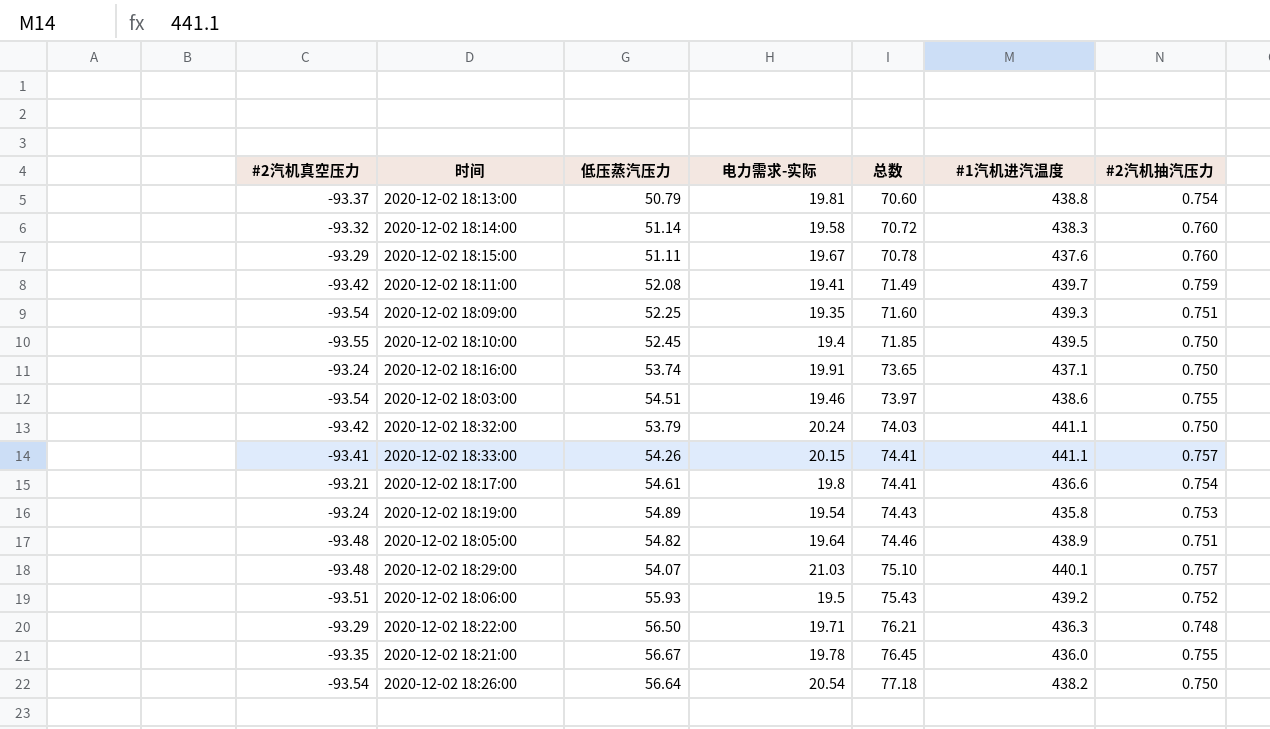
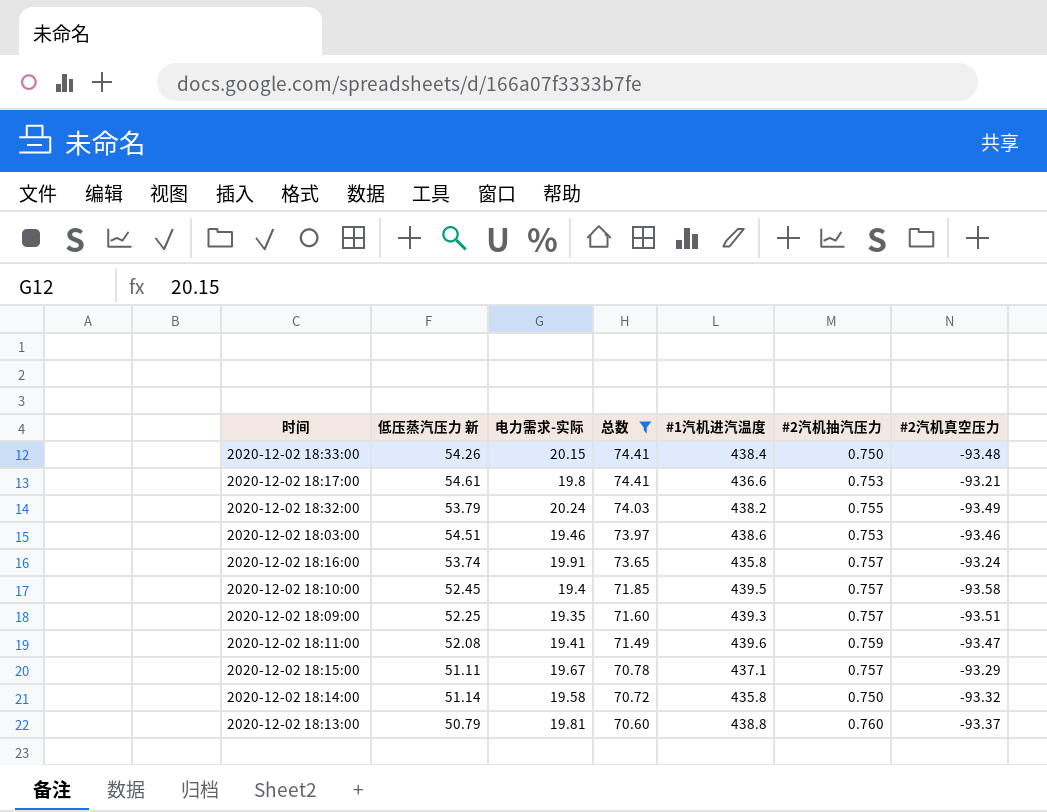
filter: none -> 总数 <= 74.41
row order: 总数 ascending -> 总数 descending
column name: 低压蒸汽压力 -> 低压蒸汽压力 新
column #2汽机真空压力 | position: 1 -> 7
2020-12-02 18:33:00 | #1汽机进汽温度: 441.1 -> 438.4
2020-12-02 18:33:00 | #2汽机抽汽压力: 0.757 -> 0.750
2020-12-02 18:33:00 | #2汽机真空压力: -93.41 -> -93.48
2020-12-02 18:17:00 | #2汽机抽汽压力: 0.754 -> 0.753
2020-12-02 18:32:00 | #1汽机进汽温度: 441.1 -> 438.2
2020-12-02 18:32:00 | #2汽机抽汽压力: 0.750 -> 0.755
2020-12-02 18:32:00 | #2汽机真空压力: -93.42 -> -93.49
2020-12-02 18:03:00 | #2汽机抽汽压力: 0.755 -> 0.753
2020-12-02 18:03:00 | #2汽机真空压力: -93.54 -> -93.46
2020-12-02 18:16:00 | #1汽机进汽温度: 437.1 -> 435.8
2020-12-02 18:16:00 | #2汽机抽汽压力: 0.750 -> 0.757
2020-12-02 18:10:00 | #2汽机抽汽压力: 0.750 -> 0.757
2020-12-02 18:10:00 | #2汽机真空压力: -93.55 -> -93.58
2020-12-02 18:09:00 | #2汽机抽汽压力: 0.751 -> 0.757
2020-12-02 18:09:00 | #2汽机真空压力: -93.54 -> -93.51
2020-12-02 18:11:00 | #1汽机进汽温度: 439.7 -> 439.6
2020-12-02 18:11:00 | #2汽机真空压力: -93.42 -> -93.47
2020-12-02 18:15:00 | #1汽机进汽温度: 437.6 -> 437.1
2020-12-02 18:15:00 | #2汽机抽汽压力: 0.760 -> 0.757
2020-12-02 18:14:00 | #1汽机进汽温度: 438.3 -> 435.8
2020-12-02 18:14:00 | #2汽机抽汽压力: 0.760 -> 0.750
2020-12-02 18:13:00 | #2汽机抽汽压力: 0.754 -> 0.760

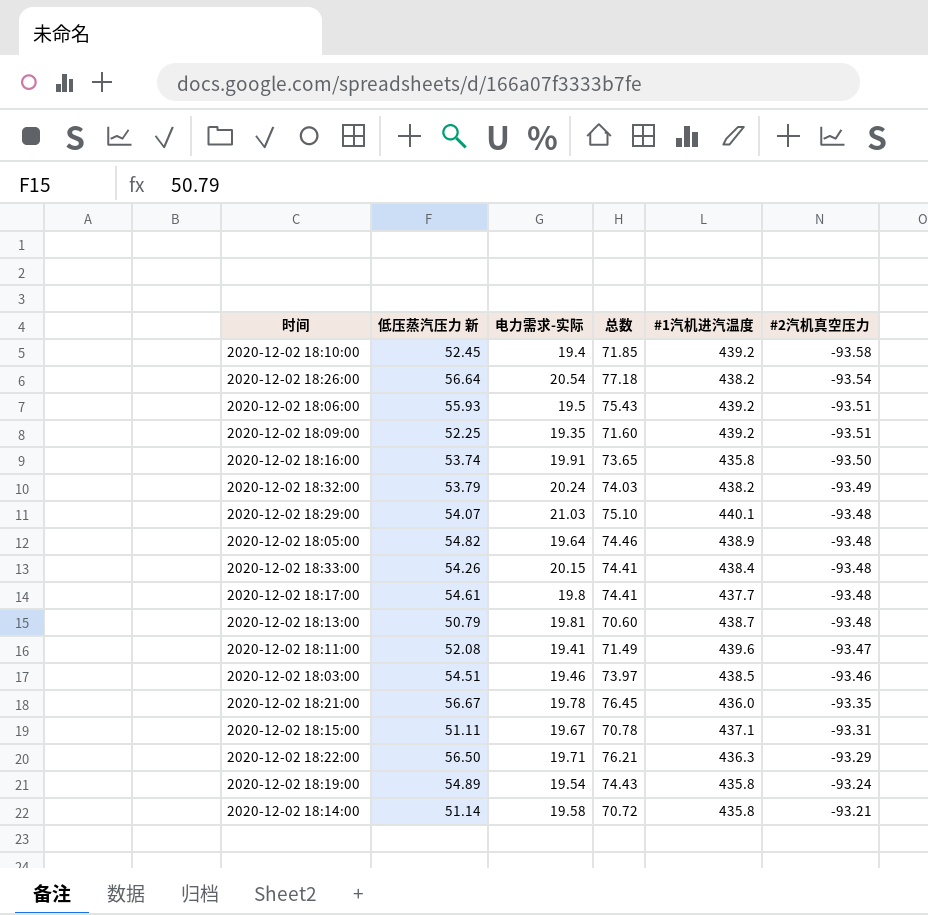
filter: 总数 <= 74.41 -> none
row order: 总数 descending -> #2汽机真空压力 ascending
column #2汽机抽汽压力 | position: 6 -> none
2020-12-02 18:10:00 | #1汽机进汽温度: 439.5 -> 439.2
2020-12-02 18:09:00 | #1汽机进汽温度: 439.3 -> 439.2
2020-12-02 18:16:00 | #2汽机真空压力: -93.24 -> -93.50
2020-12-02 18:17:00 | #1汽机进汽温度: 436.6 -> 437.7
2020-12-02 18:17:00 | #2汽机真空压力: -93.21 -> -93.48
2020-12-02 18:13:00 | #1汽机进汽温度: 438.8 -> 438.7
2020-12-02 18:13:00 | #2汽机真空压力: -93.37 -> -93.48
2020-12-02 18:03:00 | #1汽机进汽温度: 438.6 -> 438.5
2020-12-02 18:15:00 | #2汽机真空压力: -93.29 -> -93.31
2020-12-02 18:14:00 | #2汽机真空压力: -93.32 -> -93.21

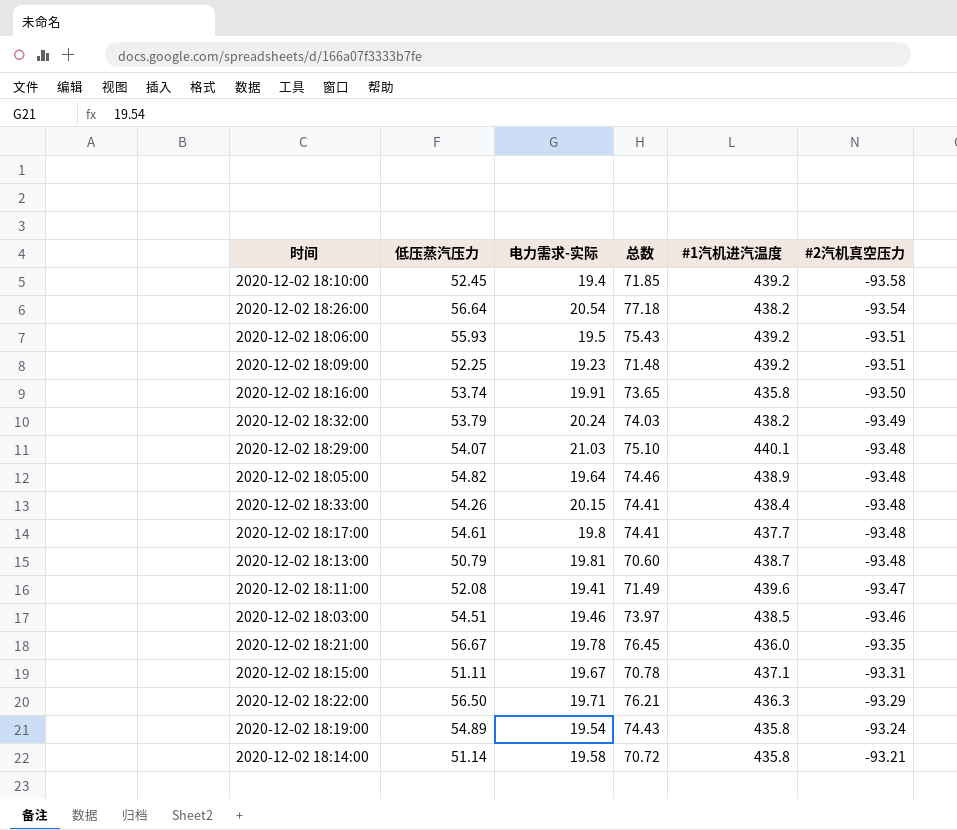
column name: 低压蒸汽压力 新 -> 低压蒸汽压力
2020-12-02 18:09:00 | 电力需求-实际: 19.35 -> 19.23
2020-12-02 18:09:00 | 总数: 71.60 -> 71.48

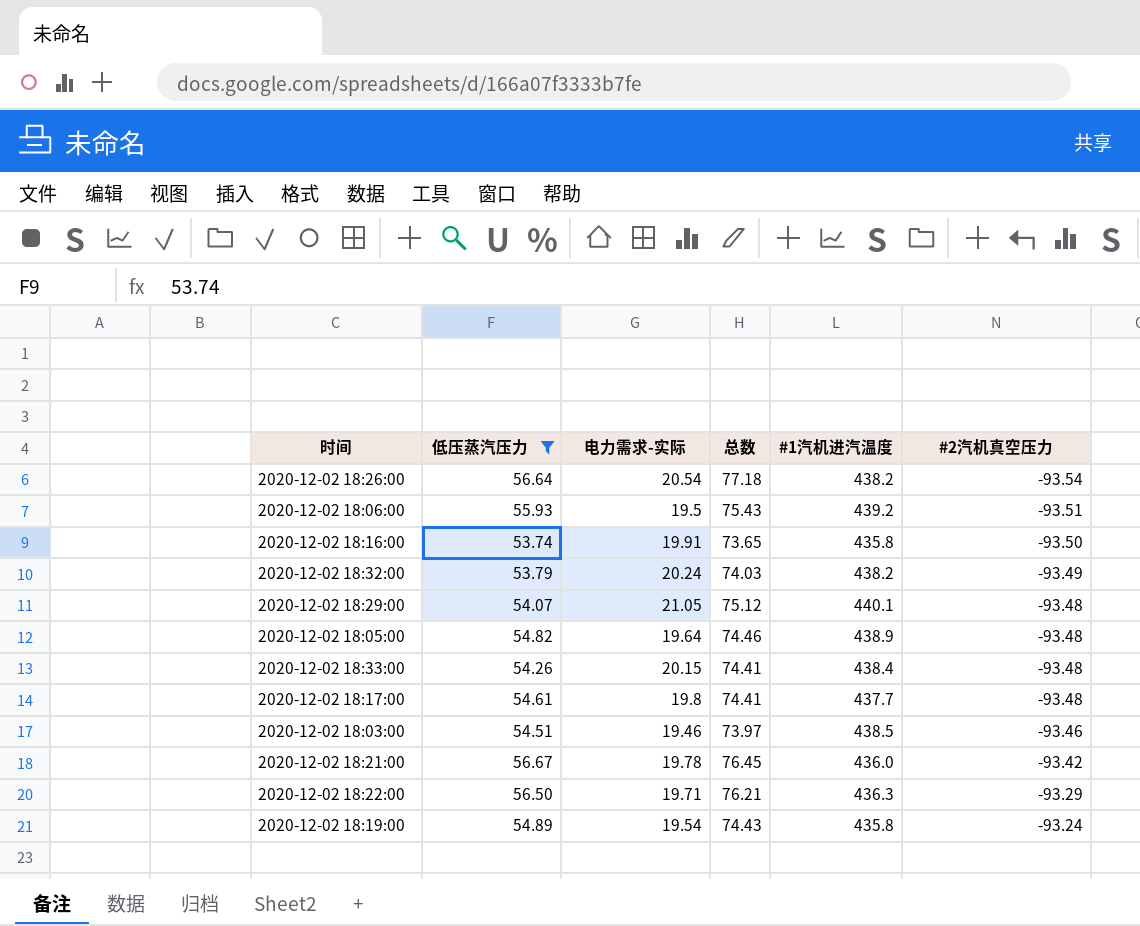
filter: none -> 低压蒸汽压力 >= 53.74
2020-12-02 18:29:00 | 电力需求-实际: 21.03 -> 21.05
2020-12-02 18:29:00 | 总数: 75.10 -> 75.12
2020-12-02 18:21:00 | #2汽机真空压力: -93.35 -> -93.42

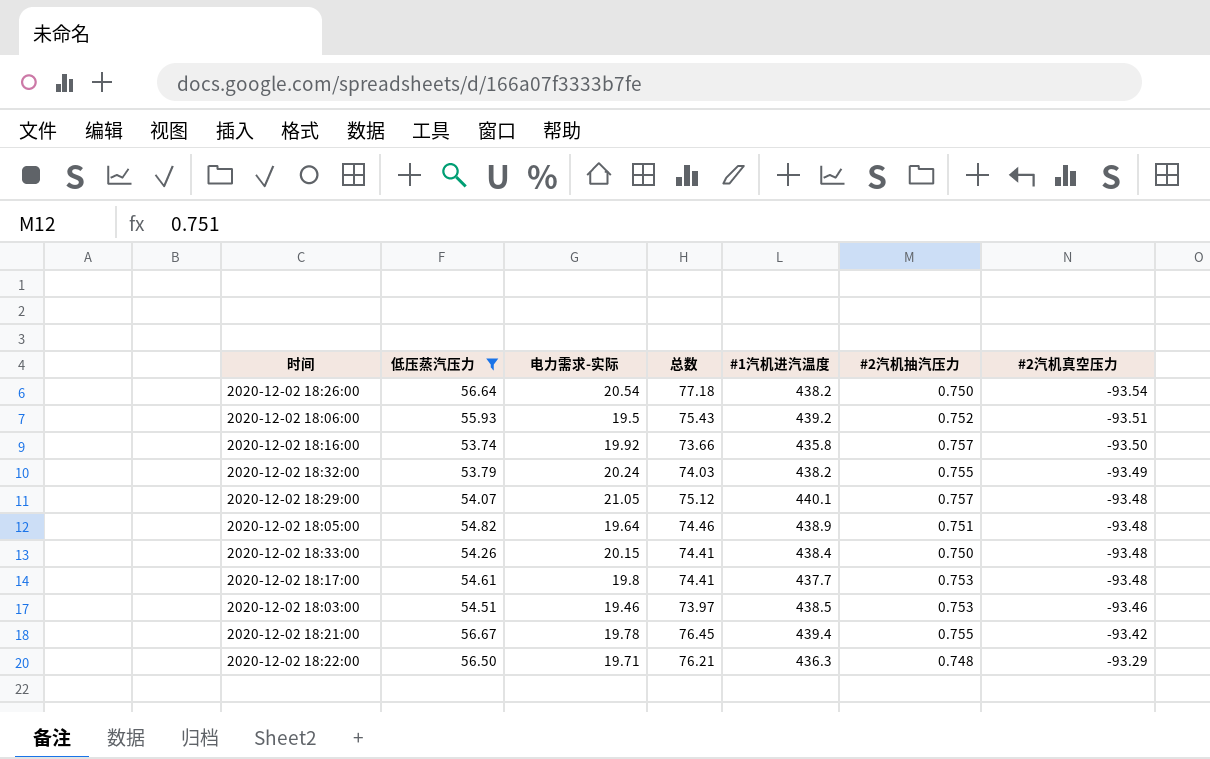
column #2汽机抽汽压力 | position: none -> 6
row 2020-12-02 18:19:00: 54.89 | 19.54 | 74.43 | 435.8 | -93.24 -> none
2020-12-02 18:16:00 | 电力需求-实际: 19.91 -> 19.92
2020-12-02 18:16:00 | 总数: 73.65 -> 73.66
2020-12-02 18:21:00 | #1汽机进汽温度: 436.0 -> 439.4

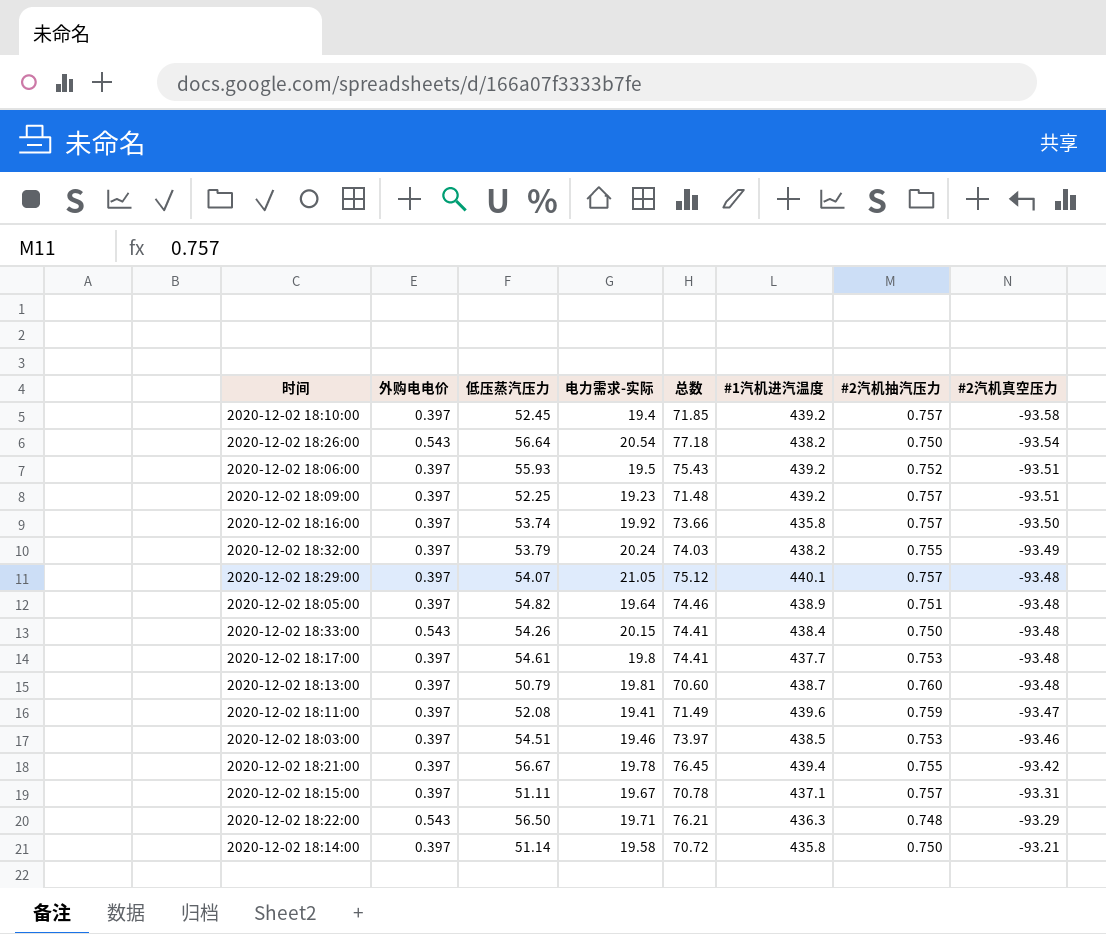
filter: 低压蒸汽压力 >= 53.74 -> none
column 外购电电价 | position: none -> 2

